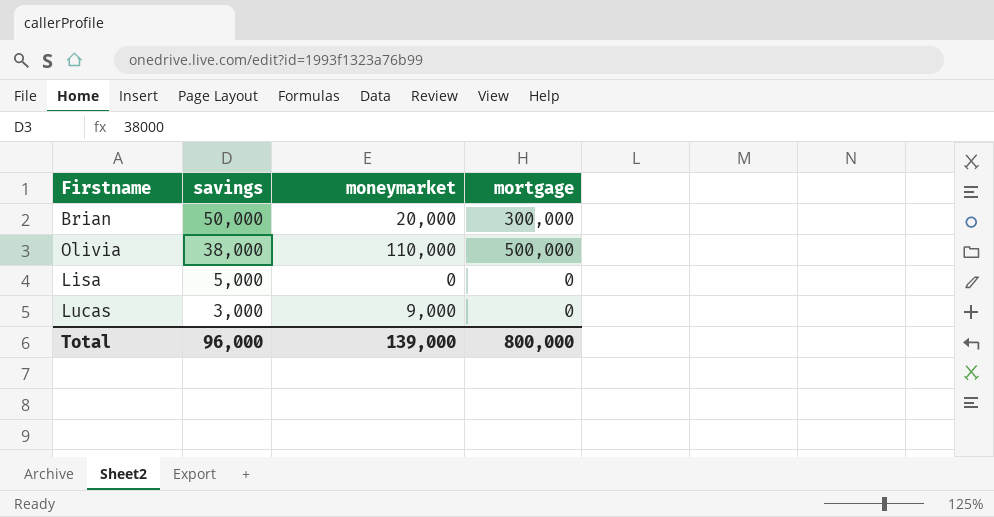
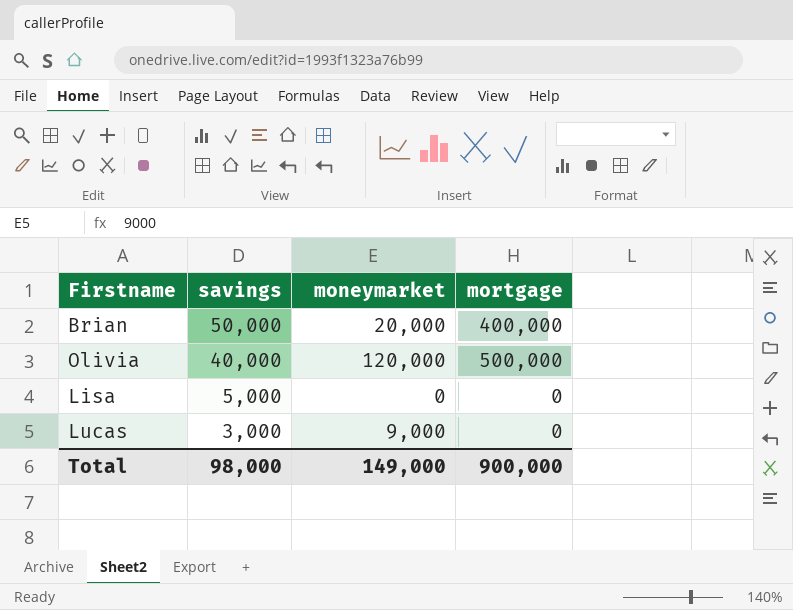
Brian | mortgage: 300,000 -> 400,000
Olivia | savings: 38,000 -> 40,000
Olivia | moneymarket: 110,000 -> 120,000
Total | savings: 96,000 -> 98,000
Total | moneymarket: 139,000 -> 149,000
Total | mortgage: 800,000 -> 900,000

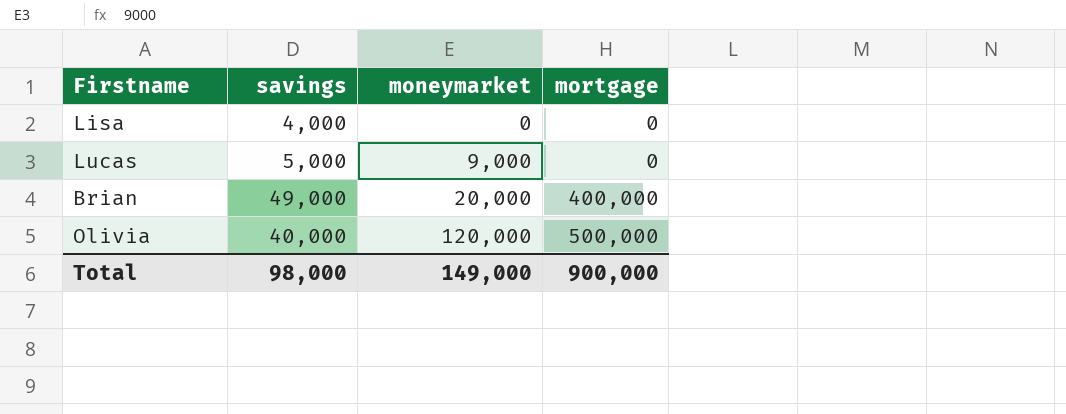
row order: savings descending -> moneymarket ascending
Lisa | savings: 5,000 -> 4,000
Lucas | savings: 3,000 -> 5,000
Brian | savings: 50,000 -> 49,000

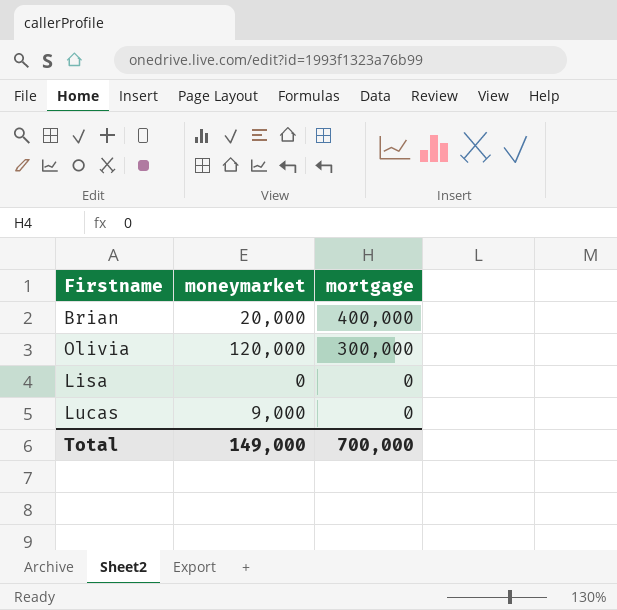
row order: moneymarket ascending -> mortgage descending
column savings | position: 2 -> none
Olivia | mortgage: 500,000 -> 300,000
Total | mortgage: 900,000 -> 700,000

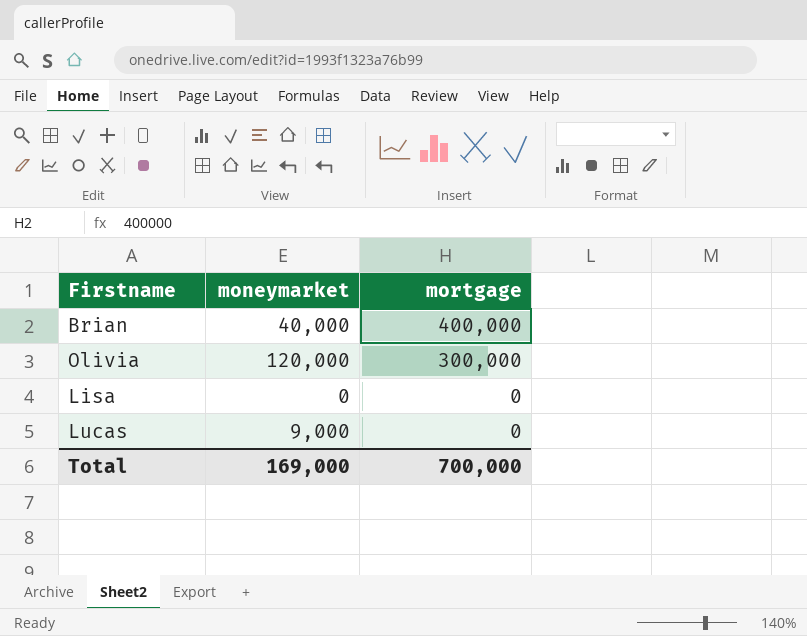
Brian | moneymarket: 20,000 -> 40,000
Total | moneymarket: 149,000 -> 169,000

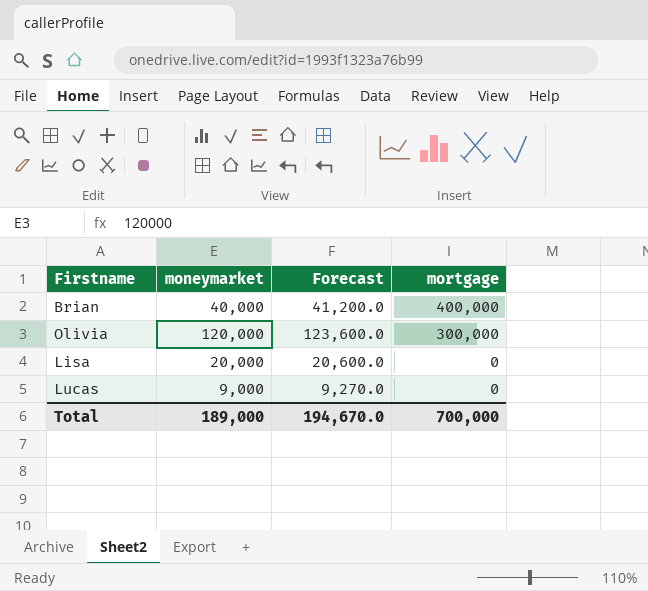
column Forecast | formula: none -> [moneymarket] * 1.03
Lisa | moneymarket: 0 -> 20,000
Total | moneymarket: 169,000 -> 189,000

